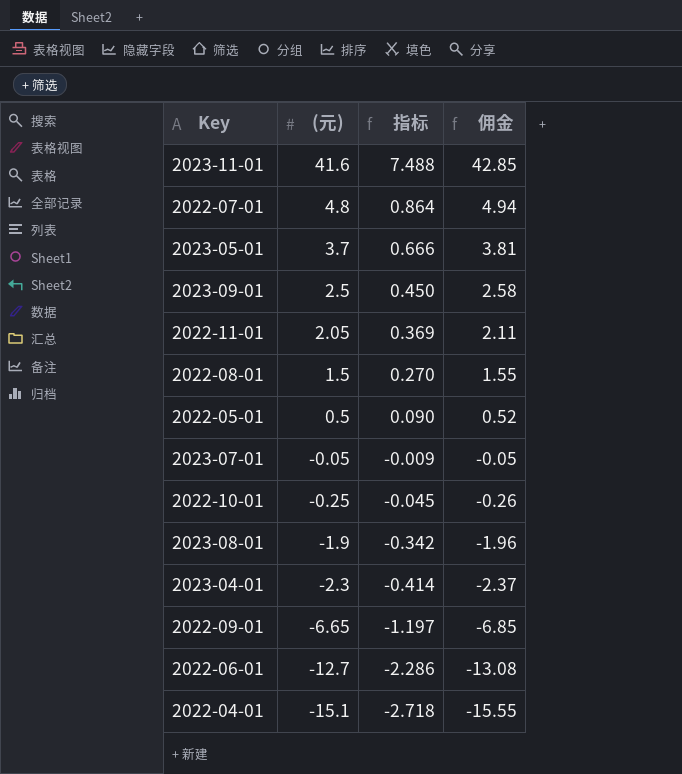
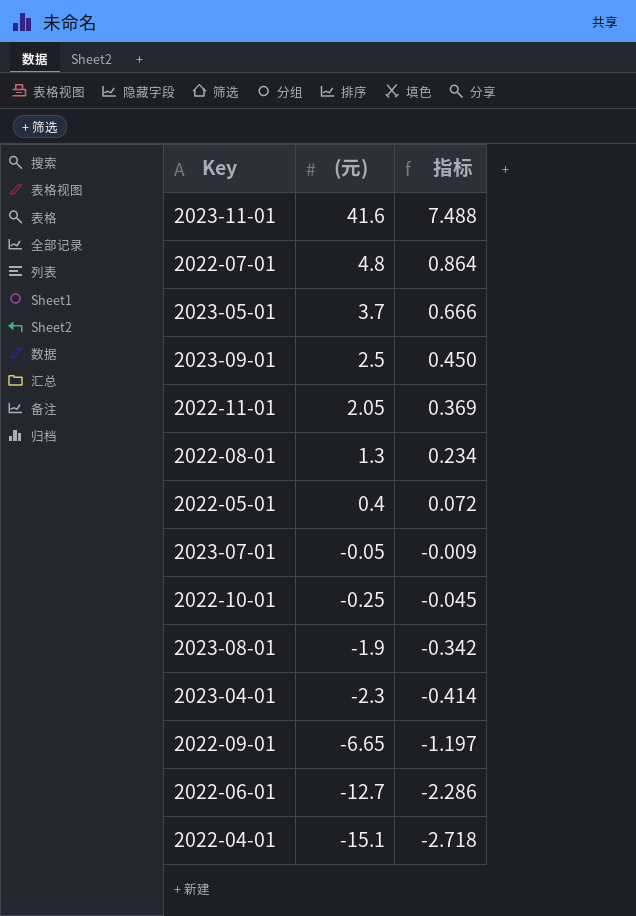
column 佣金 | formula: [(元)] * 1.03 -> none
2022-08-01 | (元): 1.5 -> 1.3
2022-08-01 | 指标: 0.270 -> 0.234
2022-05-01 | (元): 0.5 -> 0.4
2022-05-01 | 指标: 0.090 -> 0.072

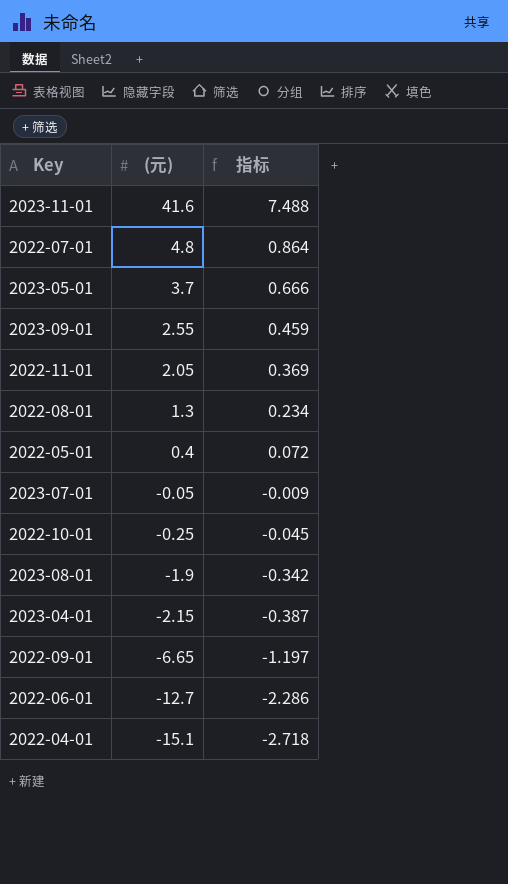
2023-09-01 | (元): 2.5 -> 2.55
2023-09-01 | 指标: 0.450 -> 0.459
2023-04-01 | (元): -2.3 -> -2.15
2023-04-01 | 指标: -0.414 -> -0.387

